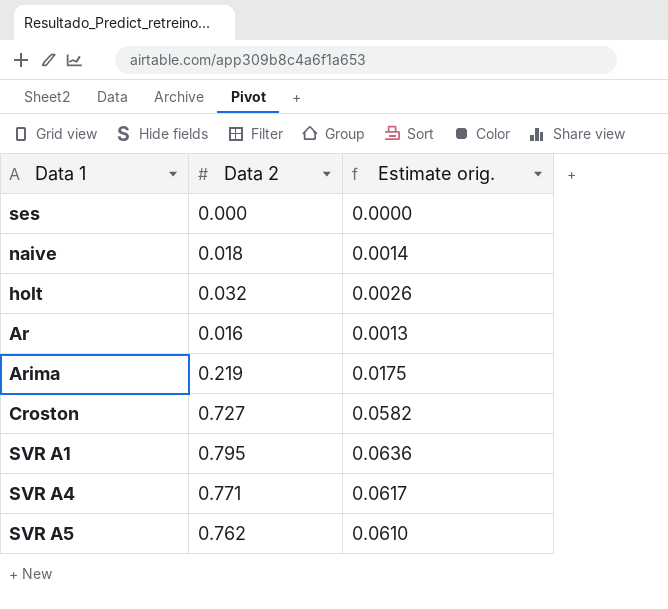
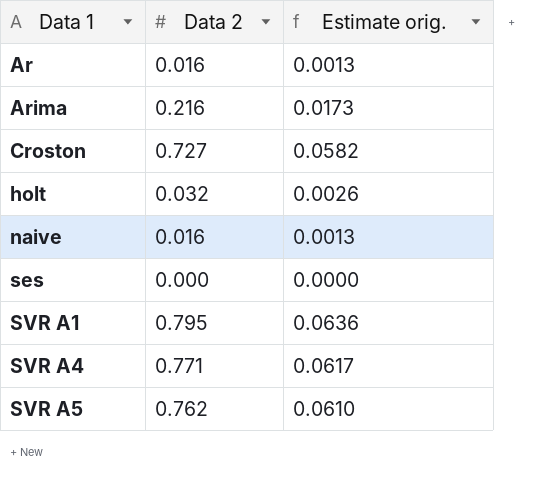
row order: none -> Data 1 ascending
Arima | Data 2: 0.219 -> 0.216
Arima | Estimate orig.: 0.0175 -> 0.0173
naive | Data 2: 0.018 -> 0.016
naive | Estimate orig.: 0.0014 -> 0.0013

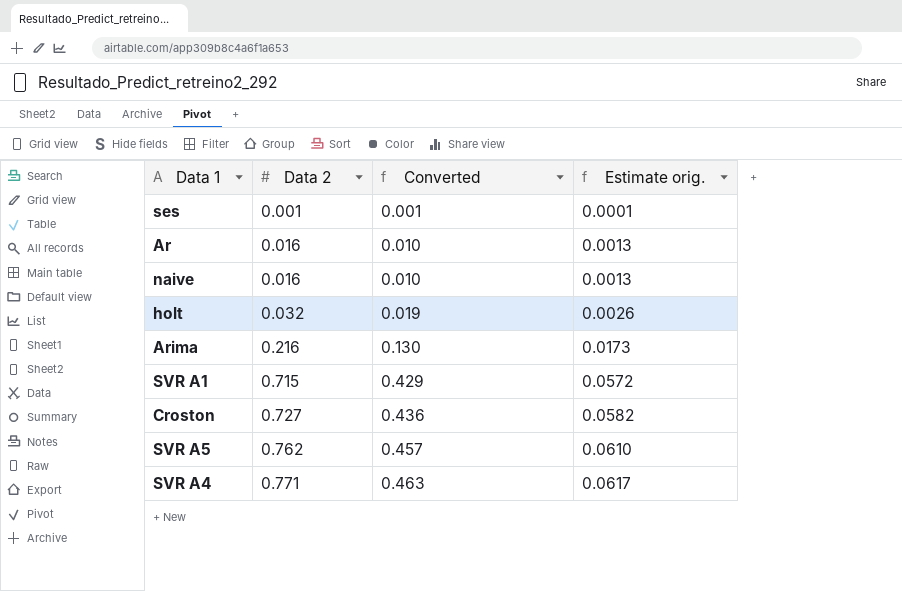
row order: Data 1 ascending -> Data 2 ascending
column Converted | formula: none -> [Data 2] * 0.6
ses | Data 2: 0.000 -> 0.001
ses | Estimate orig.: 0.0000 -> 0.0001
SVR A1 | Data 2: 0.795 -> 0.715
SVR A1 | Estimate orig.: 0.0636 -> 0.0572

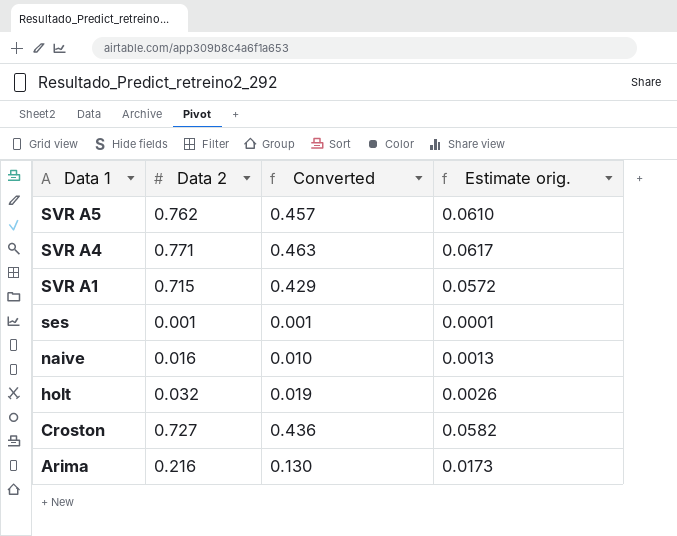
row order: Data 2 ascending -> Data 1 descending
row Ar: 0.016 | 0.010 | 0.0013 -> none

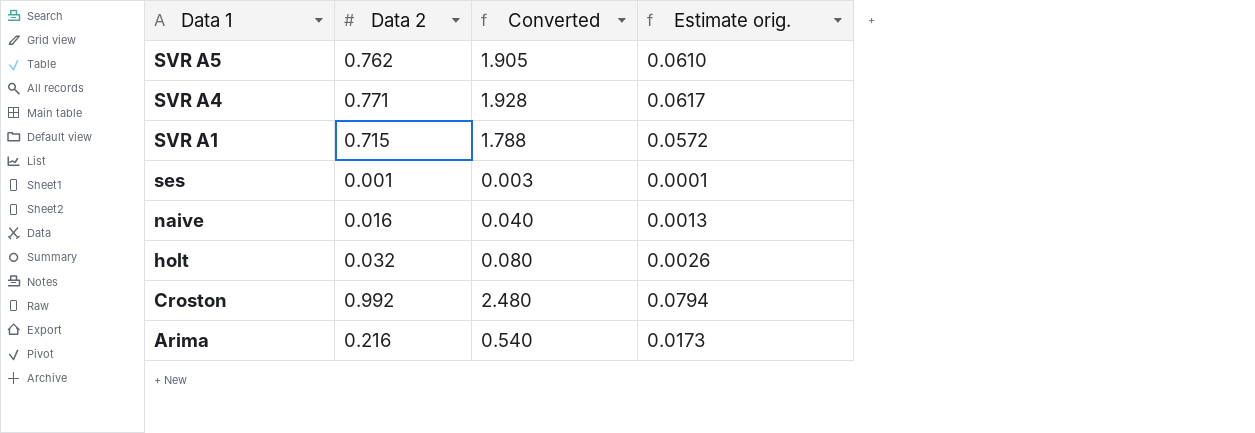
column Converted | formula: [Data 2] * 0.6 -> [Data 2] * 2.5
Croston | Data 2: 0.727 -> 0.992
Croston | Estimate orig.: 0.0582 -> 0.0794

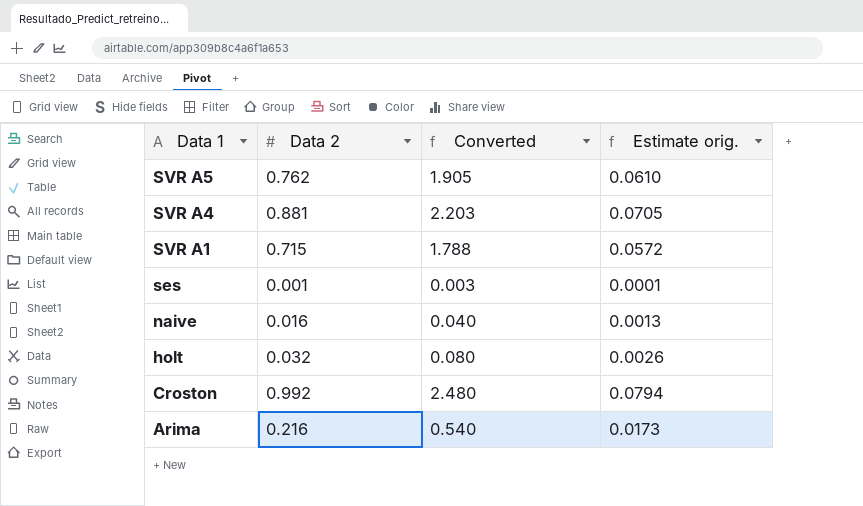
SVR A4 | Data 2: 0.771 -> 0.881
SVR A4 | Converted: 1.928 -> 2.203
SVR A4 | Estimate orig.: 0.0617 -> 0.0705

